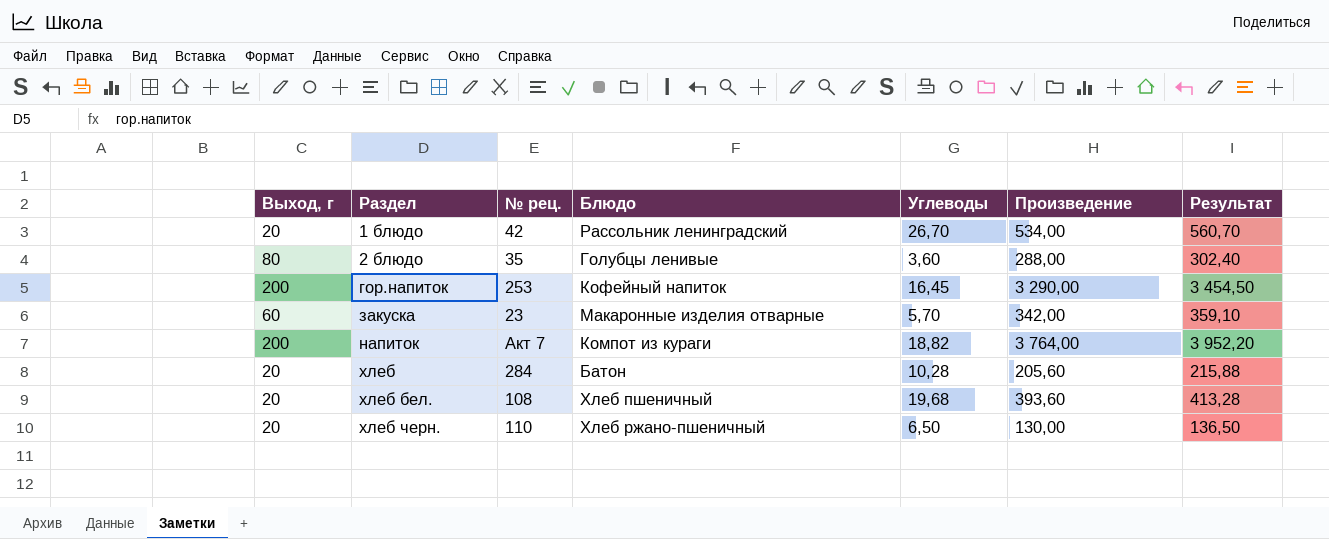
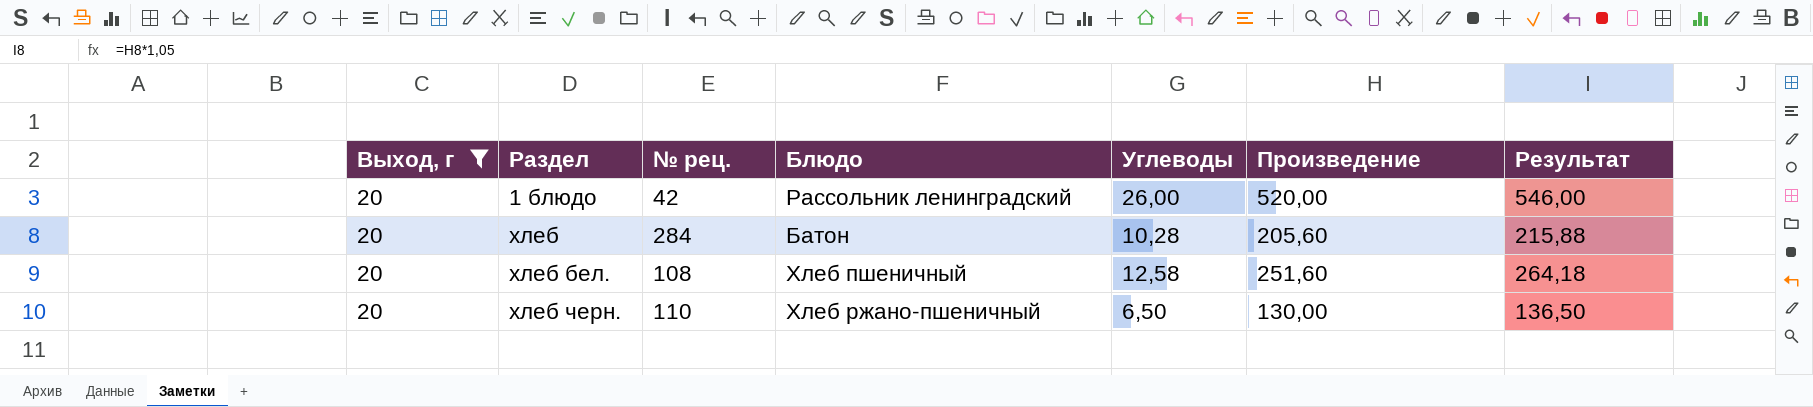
filter: none -> Выход, г = 20
1 блюдо | Углеводы: 26,70 -> 26,00
1 блюдо | Произведение: 534,00 -> 520,00
1 блюдо | Результат: 560,70 -> 546,00
хлеб бел. | Углеводы: 19,68 -> 12,58
хлеб бел. | Произведение: 393,60 -> 251,60
хлеб бел. | Результат: 413,28 -> 264,18

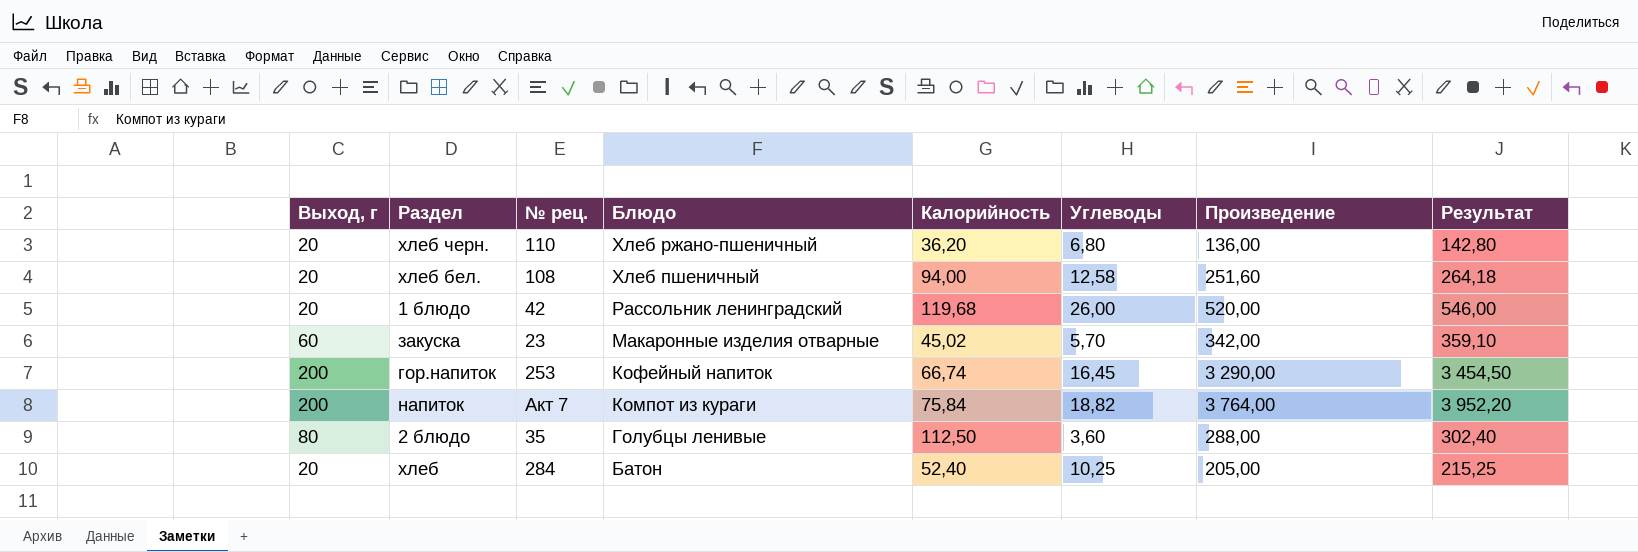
filter: Выход, г = 20 -> none
row order: Раздел ascending -> Блюдо descending
column Калорийность | position: none -> 5
хлеб черн. | Углеводы: 6,50 -> 6,80
хлеб черн. | Произведение: 130,00 -> 136,00
хлеб черн. | Результат: 136,50 -> 142,80
хлеб | Углеводы: 10,28 -> 10,25
хлеб | Произведение: 205,60 -> 205,00
хлеб | Результат: 215,88 -> 215,25

